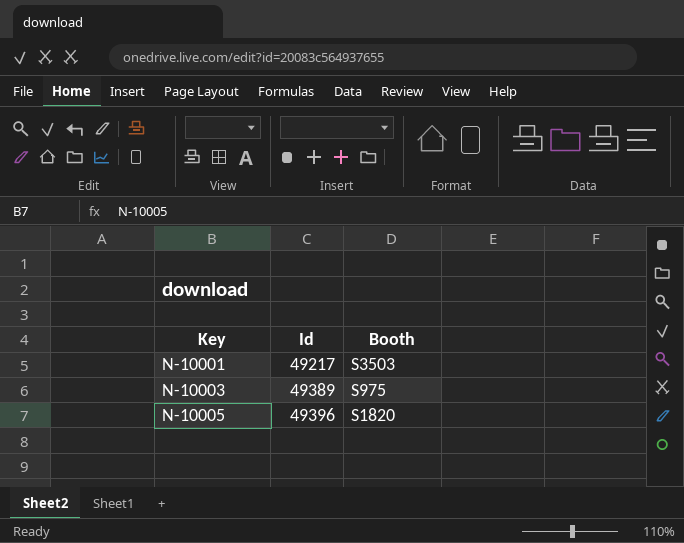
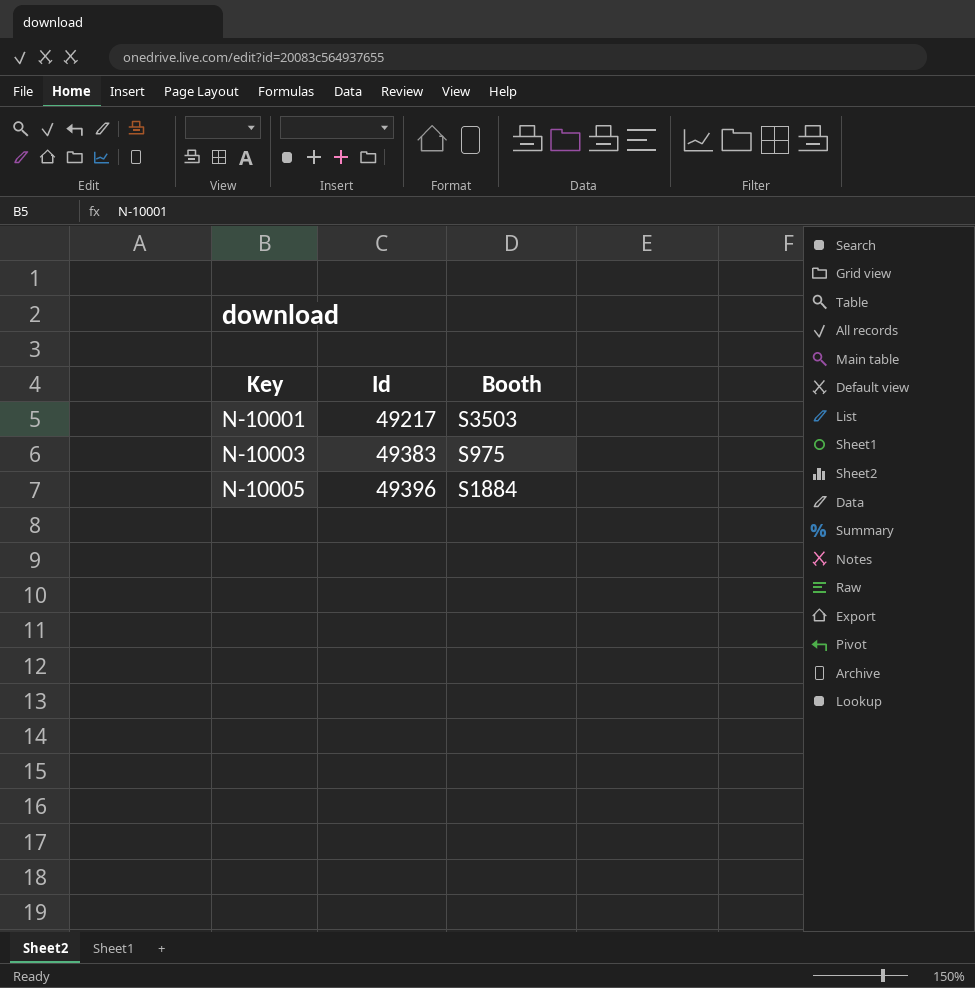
N-10003 | Id: 49389 -> 49383
N-10005 | Booth: S1820 -> S1884

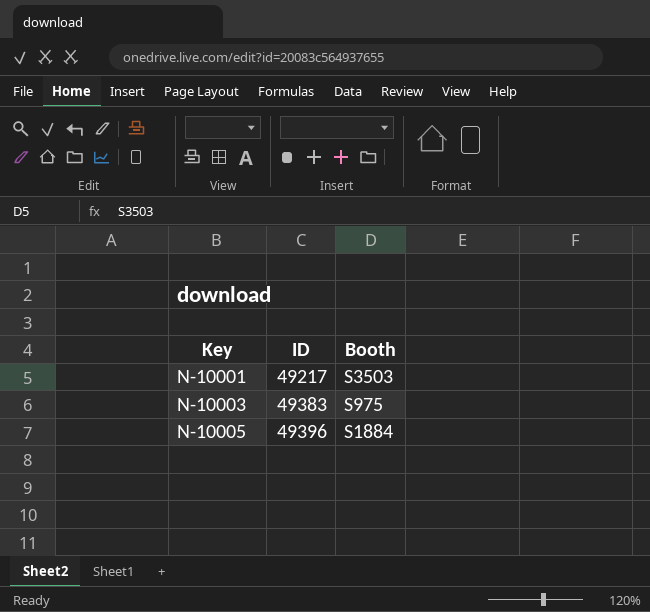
column name: Id -> ID

